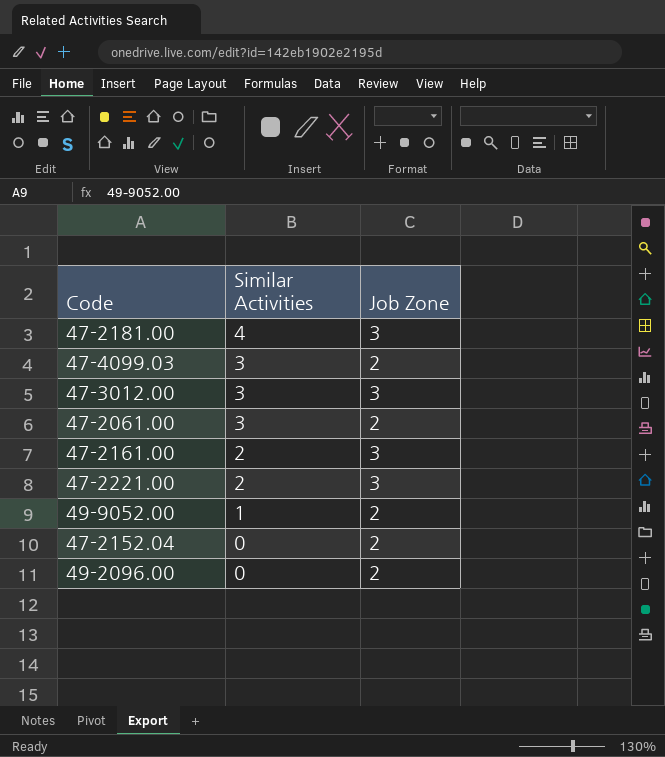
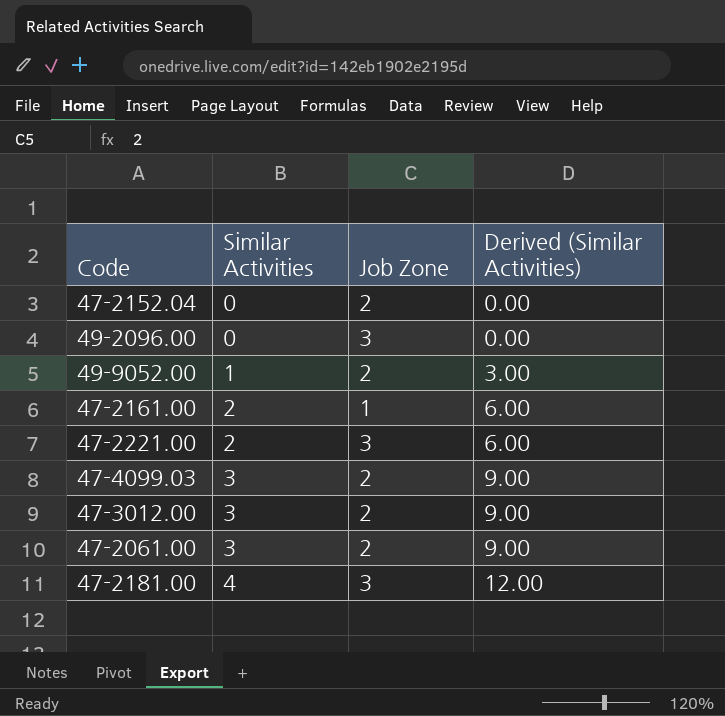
row order: Similar Activities descending -> Similar Activities ascending
column Derived (Similar Activities) | formula: none -> [Similar Activities] * 3
49-2096.00 | Job Zone: 2 -> 3
47-2161.00 | Job Zone: 3 -> 1
47-3012.00 | Job Zone: 3 -> 2

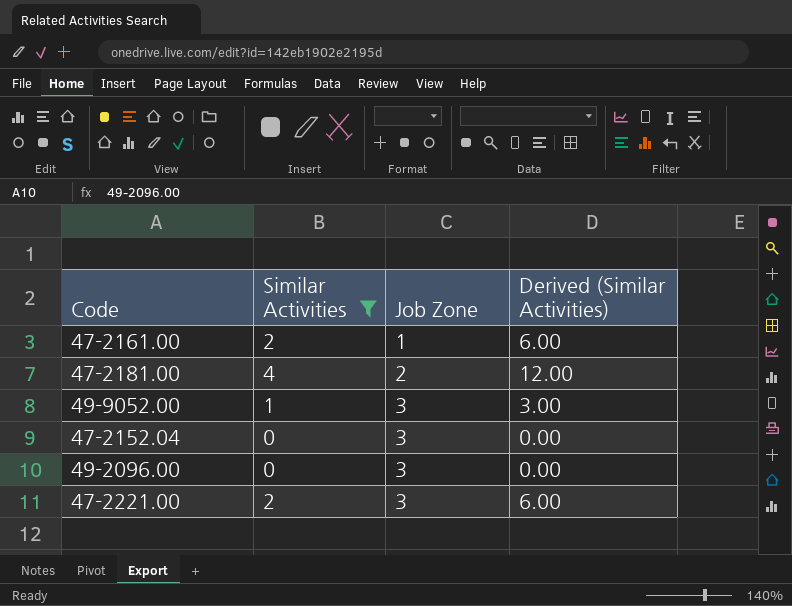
filter: none -> Similar Activities != 3
row order: Similar Activities ascending -> Job Zone ascending
47-2181.00 | Job Zone: 3 -> 2
49-9052.00 | Job Zone: 2 -> 3
47-2152.04 | Job Zone: 2 -> 3

